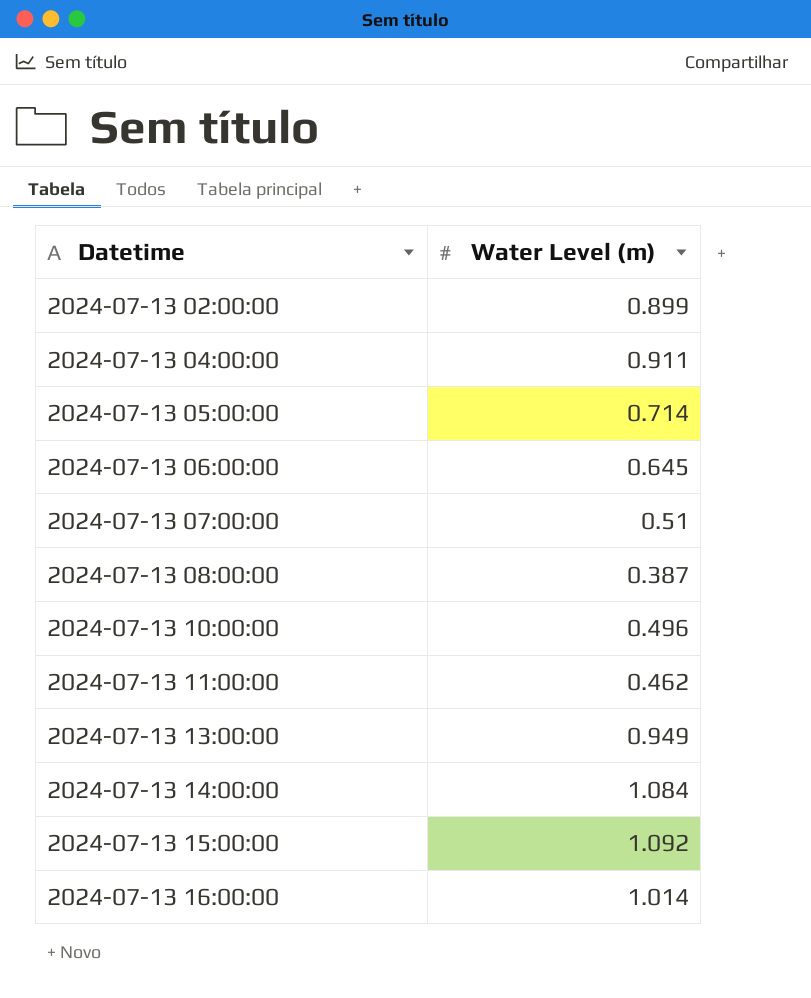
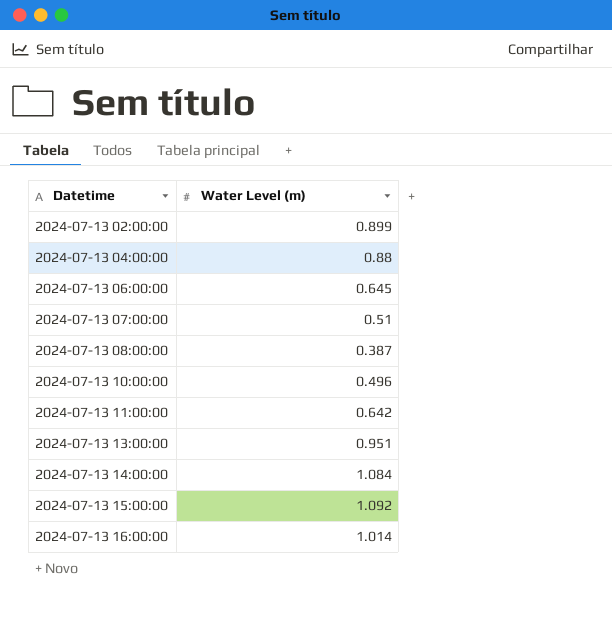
row 2024-07-13 05:00:00: 0.714 -> none
2024-07-13 04:00:00 | Water Level (m): 0.911 -> 0.88
2024-07-13 11:00:00 | Water Level (m): 0.462 -> 0.642
2024-07-13 13:00:00 | Water Level (m): 0.949 -> 0.951

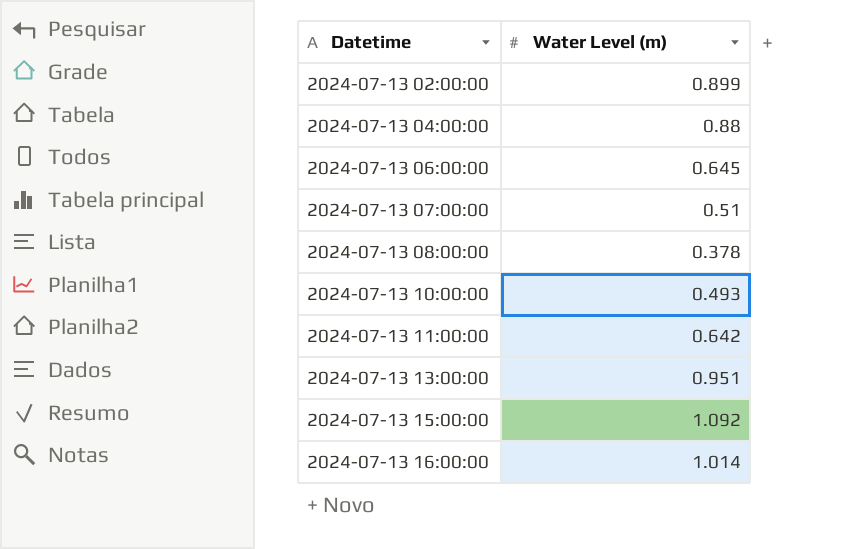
row 2024-07-13 14:00:00: 1.084 -> none
2024-07-13 08:00:00 | Water Level (m): 0.387 -> 0.378
2024-07-13 10:00:00 | Water Level (m): 0.496 -> 0.493

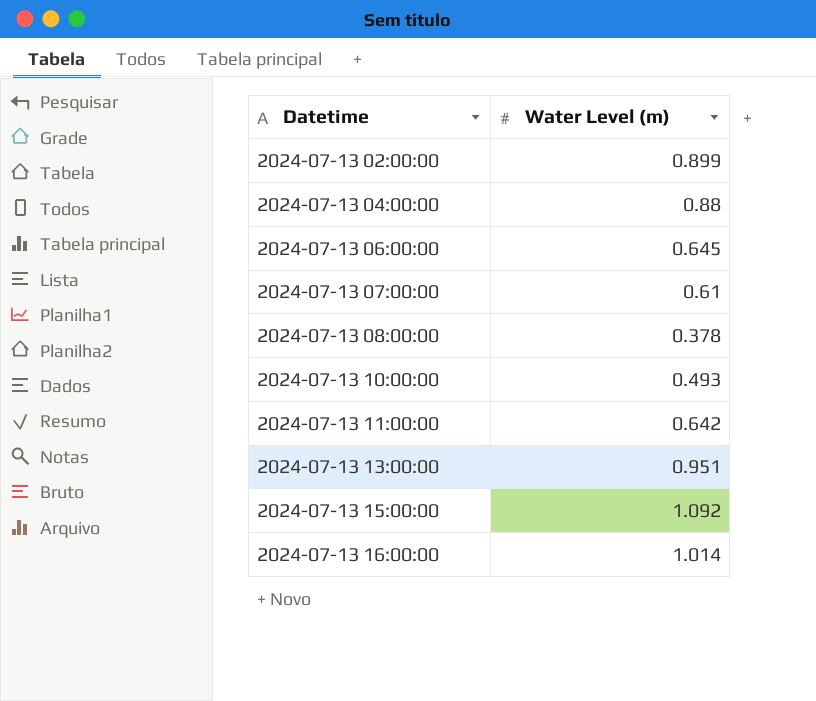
2024-07-13 07:00:00 | Water Level (m): 0.51 -> 0.61

